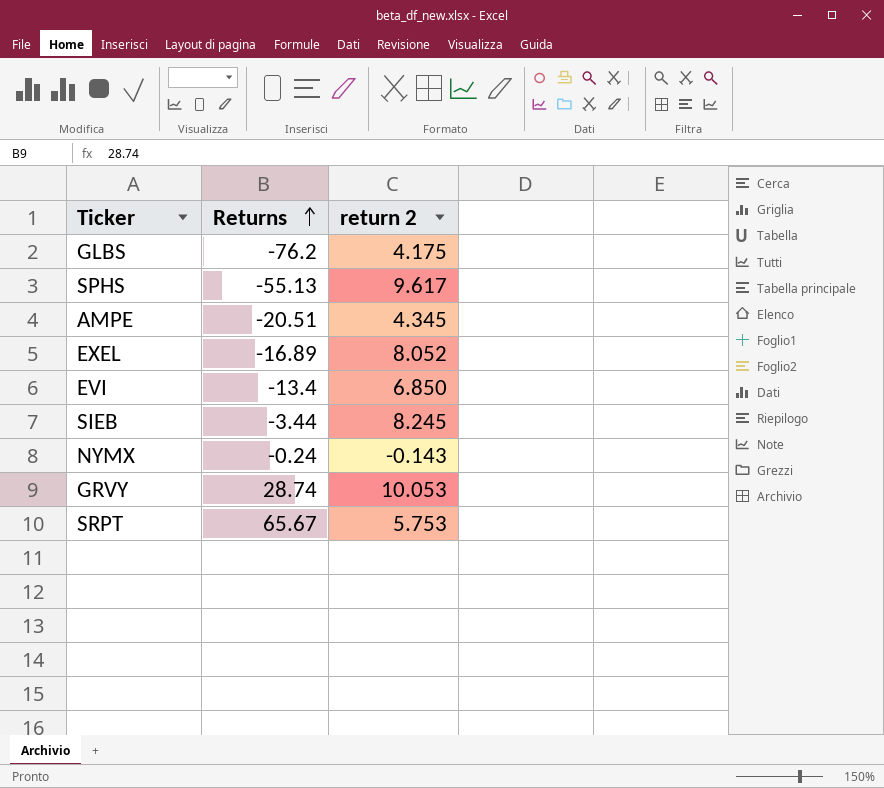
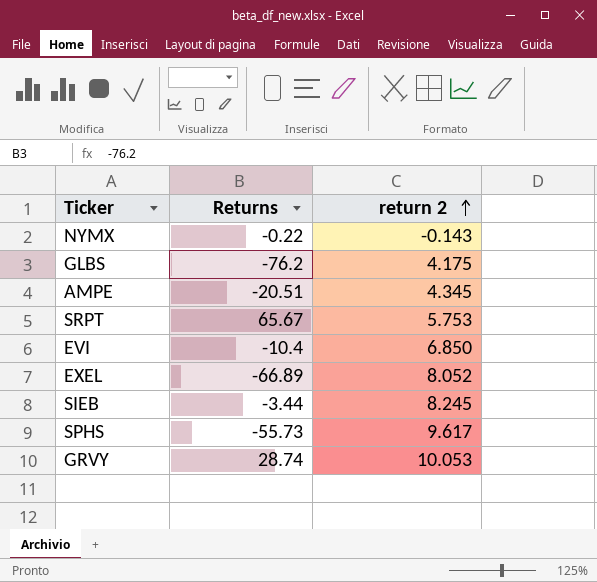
row order: Returns ascending -> return 2 ascending
NYMX | Returns: -0.24 -> -0.22
EVI | Returns: -13.4 -> -10.4
EXEL | Returns: -16.89 -> -66.89
SPHS | Returns: -55.13 -> -55.73

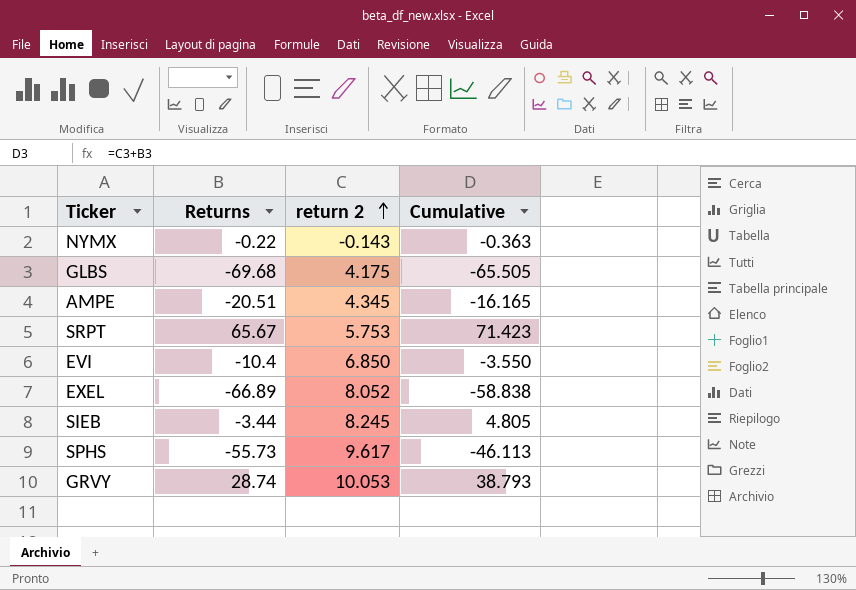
column Cumulative | formula: none -> [Returns] + [return 2]
GLBS | Returns: -76.2 -> -69.68

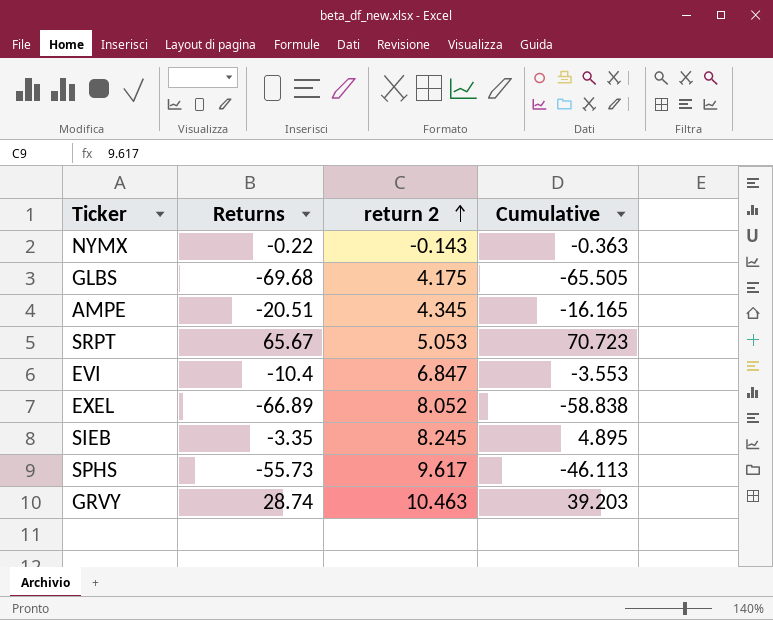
SRPT | return 2: 5.753 -> 5.053
SRPT | Cumulative: 71.423 -> 70.723
EVI | return 2: 6.850 -> 6.847
EVI | Cumulative: -3.550 -> -3.553
SIEB | Returns: -3.44 -> -3.35
SIEB | Cumulative: 4.805 -> 4.895
GRVY | return 2: 10.053 -> 10.463
GRVY | Cumulative: 38.793 -> 39.203

